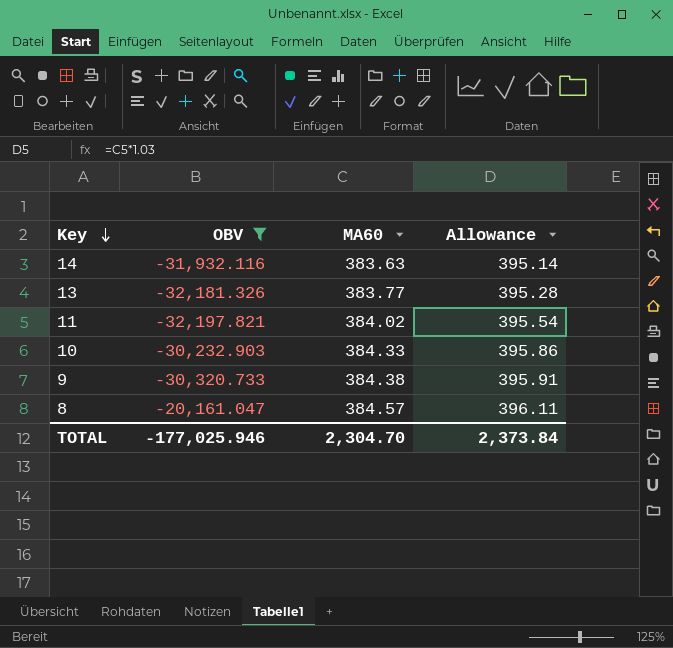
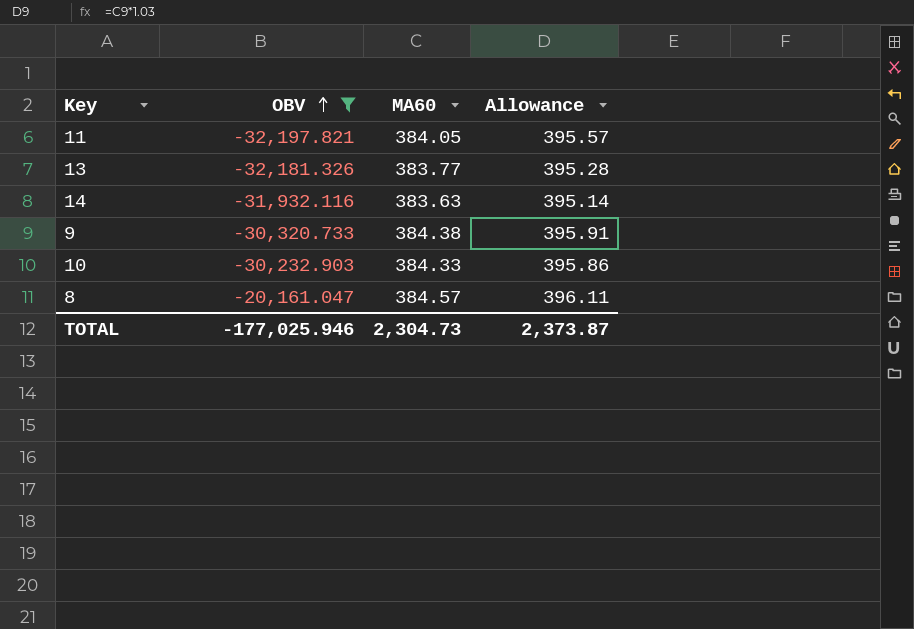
row order: Key descending -> OBV ascending
11 | MA60: 384.02 -> 384.05
11 | Allowance: 395.54 -> 395.57
TOTAL | MA60: 2,304.70 -> 2,304.73
TOTAL | Allowance: 2,373.84 -> 2,373.87

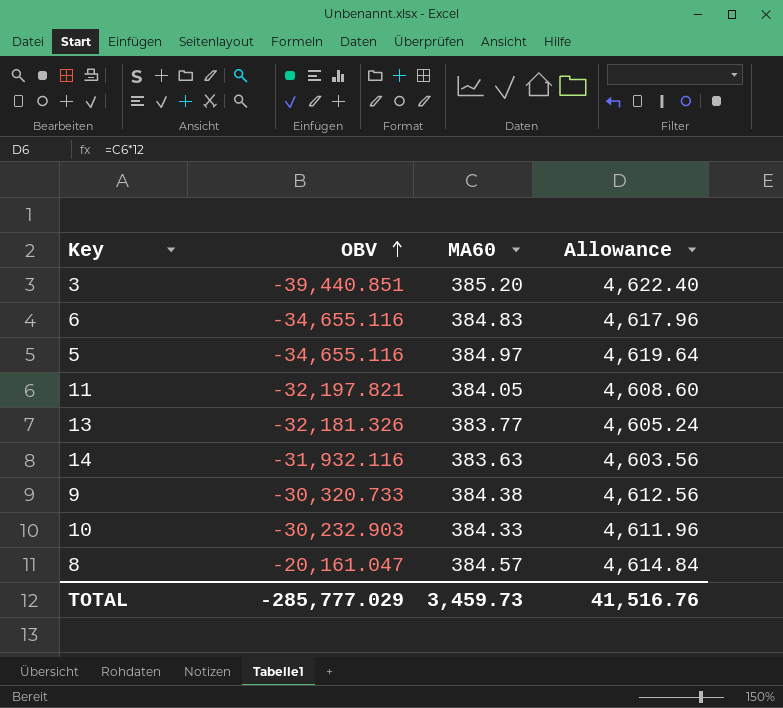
filter: OBV >= -32,197.821 -> none
column Allowance | formula: [MA60] * 1.03 -> [MA60] * 12
TOTAL | OBV: -177,025.946 -> -285,777.029
TOTAL | MA60: 2,304.73 -> 3,459.73
TOTAL | Allowance: 2,373.87 -> 41,516.76

